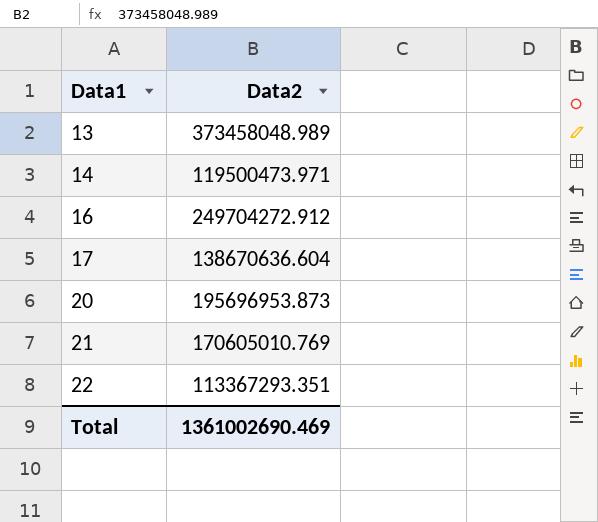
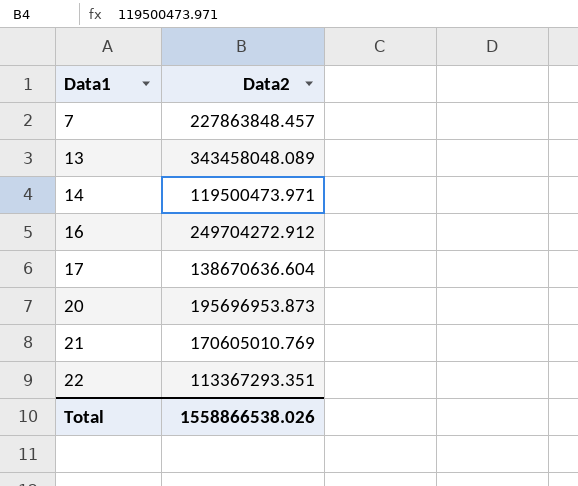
row 7: none -> 227863848.457
13 | Data2: 373458048.989 -> 343458048.089
Total | Data2: 1361002690.469 -> 1558866538.026

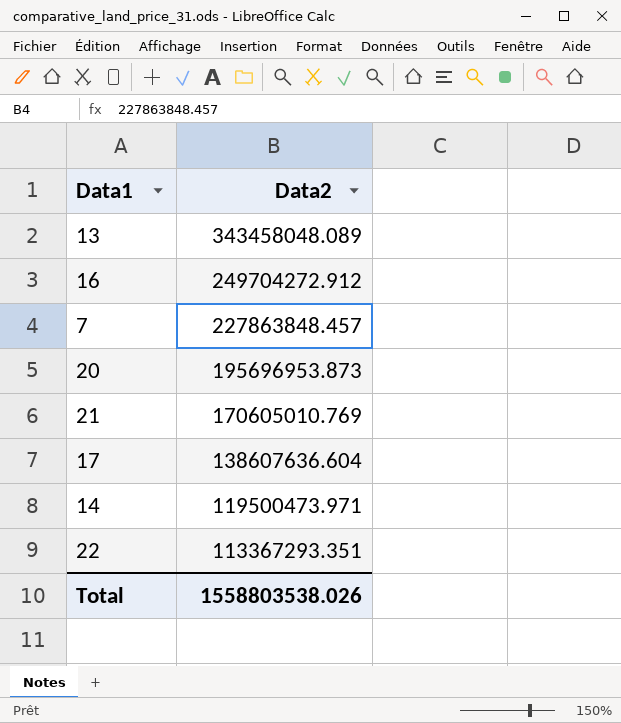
row order: Data1 ascending -> Data2 descending
17 | Data2: 138670636.604 -> 138607636.604
Total | Data2: 1558866538.026 -> 1558803538.026

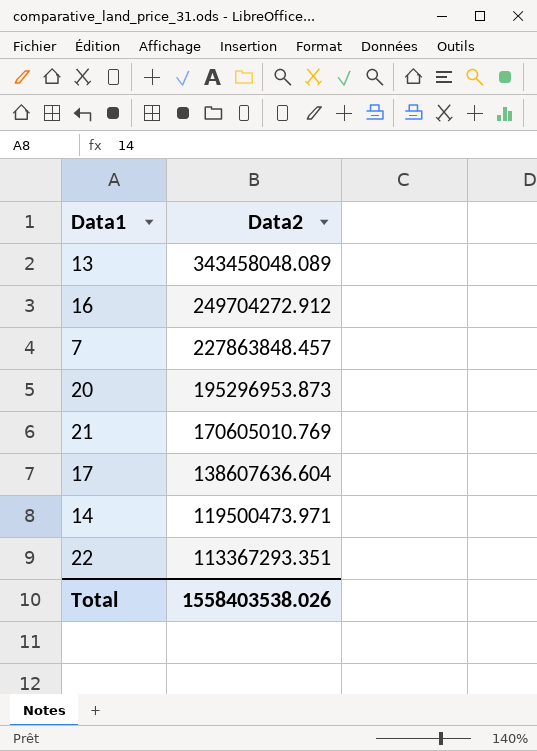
20 | Data2: 195696953.873 -> 195296953.873
Total | Data2: 1558803538.026 -> 1558403538.026

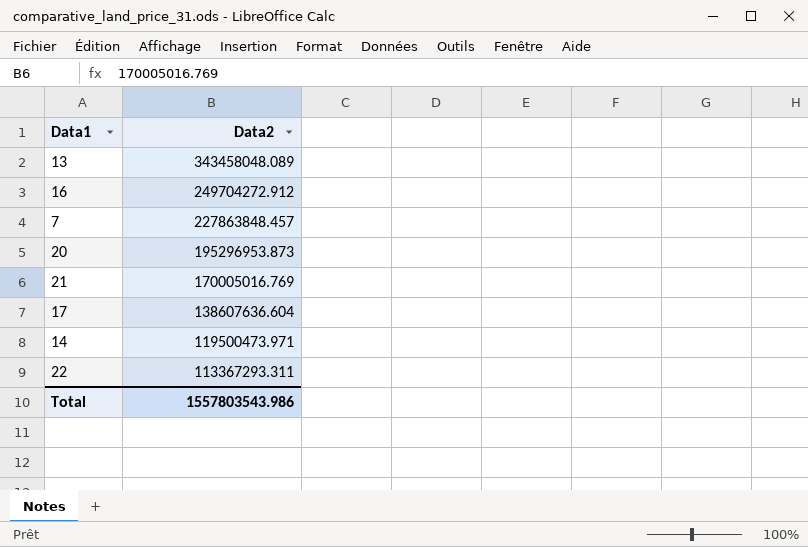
21 | Data2: 170605010.769 -> 170005016.769
22 | Data2: 113367293.351 -> 113367293.311
Total | Data2: 1558403538.026 -> 1557803543.986

